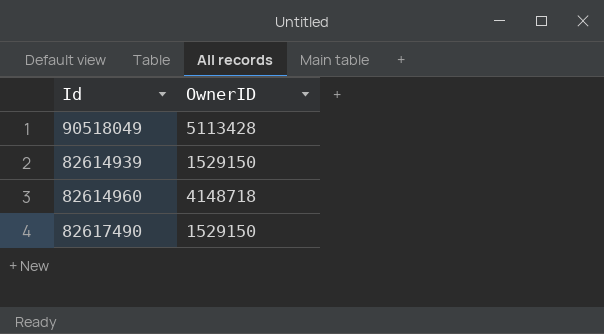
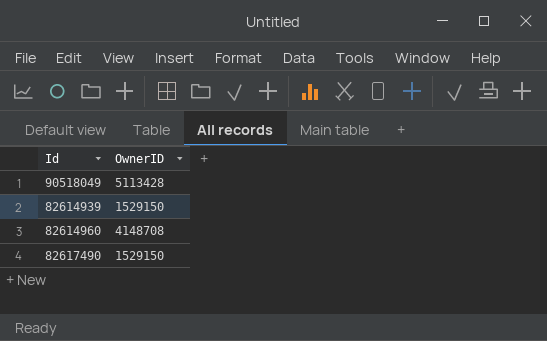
82614960 | OwnerID: 4148718 -> 4148708

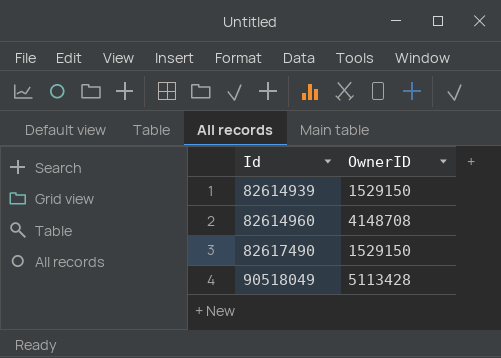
row order: none -> Id ascending

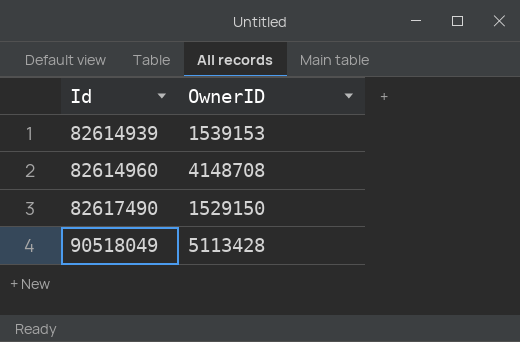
82614939 | OwnerID: 1529150 -> 1539153

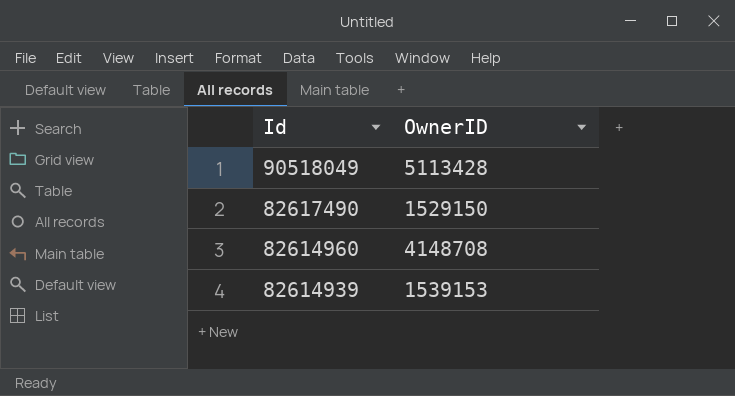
row order: Id ascending -> Id descending

